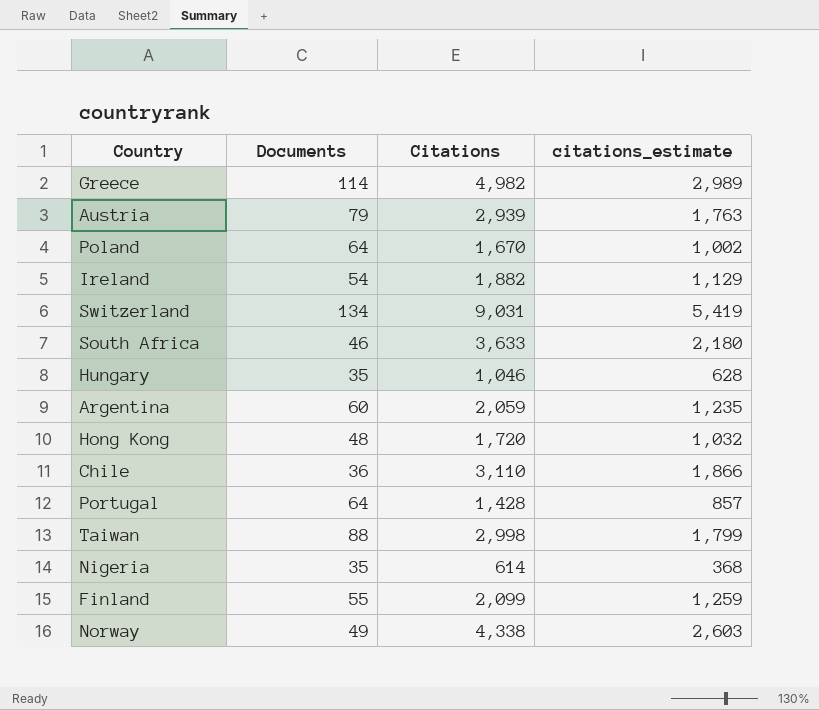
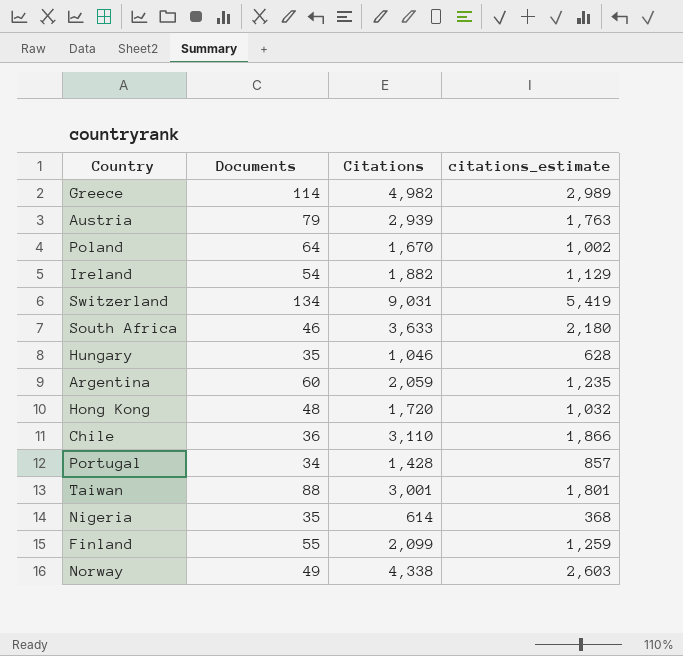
Portugal | Documents: 64 -> 34
Taiwan | Citations: 2,998 -> 3,001
Taiwan | citations_estimate: 1,799 -> 1,801

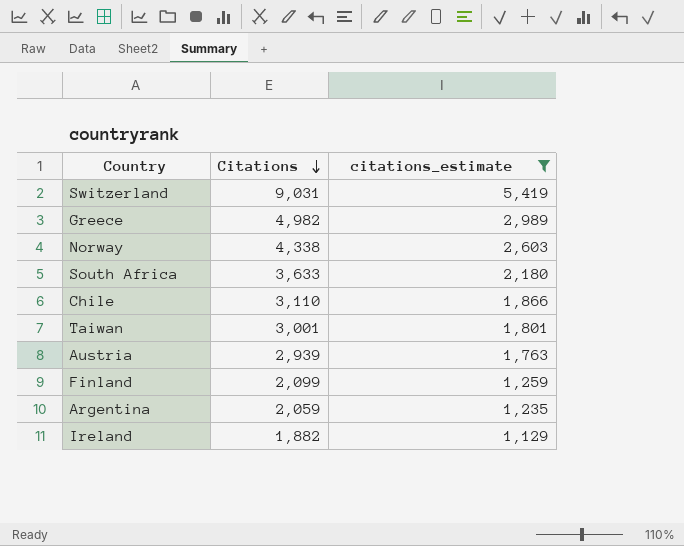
filter: none -> citations_estimate >= 1,129
row order: none -> Citations descending
column Documents | position: 2 -> none

